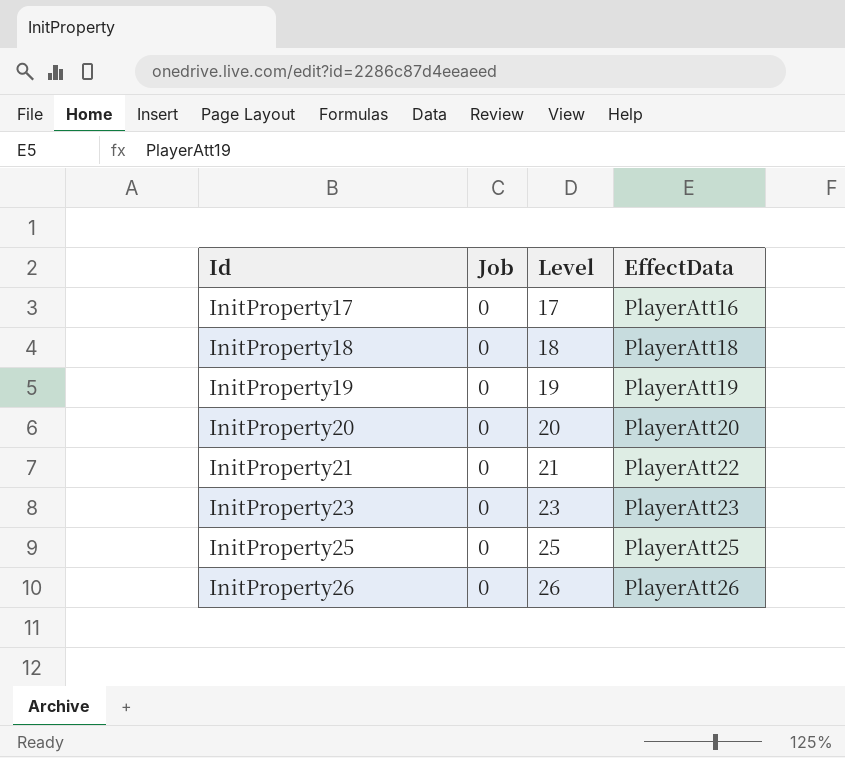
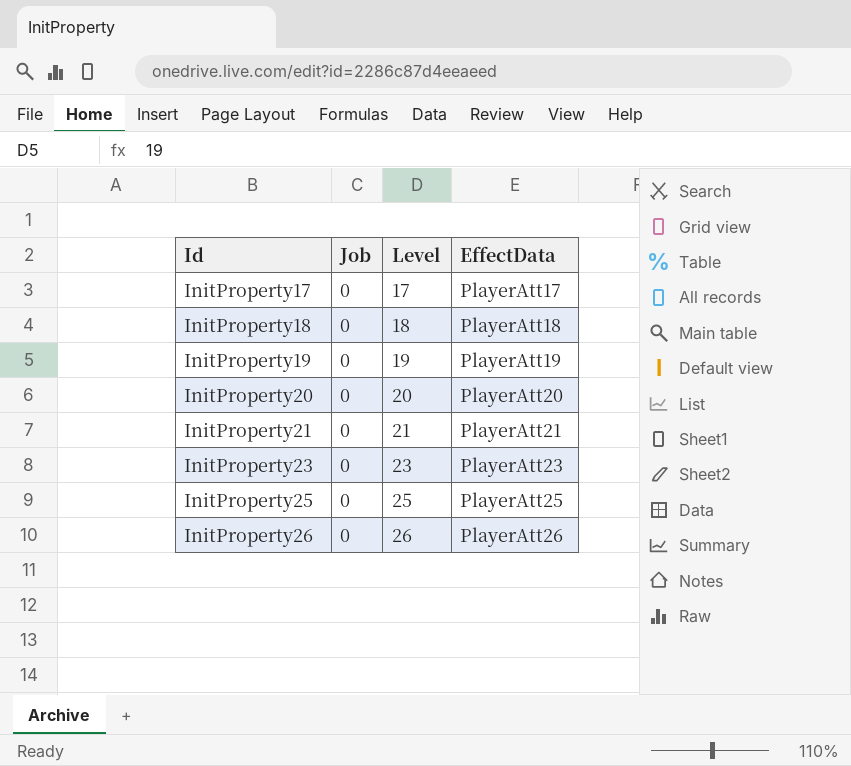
InitProperty17 | EffectData: PlayerAtt16 -> PlayerAtt17
InitProperty21 | EffectData: PlayerAtt22 -> PlayerAtt21

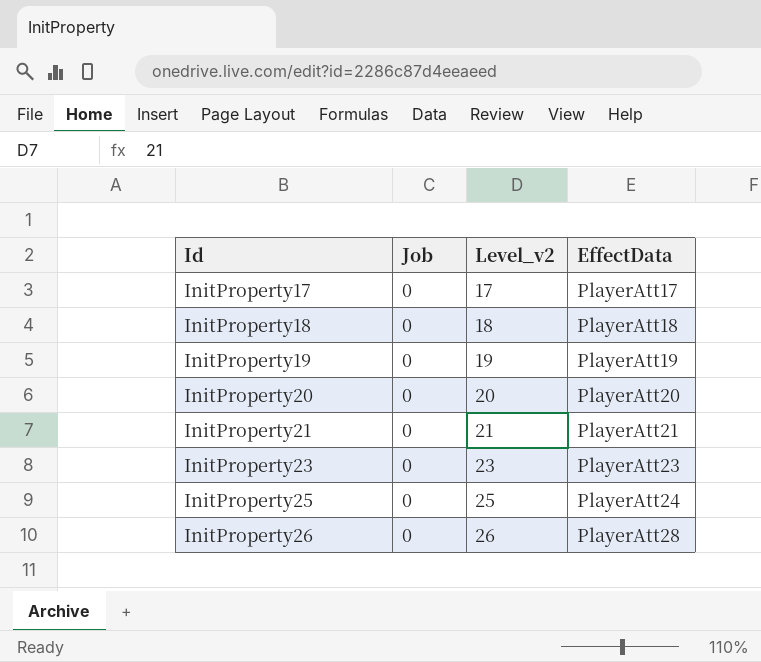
column name: Level -> Level_v2
InitProperty25 | EffectData: PlayerAtt25 -> PlayerAtt24
InitProperty26 | EffectData: PlayerAtt26 -> PlayerAtt28

